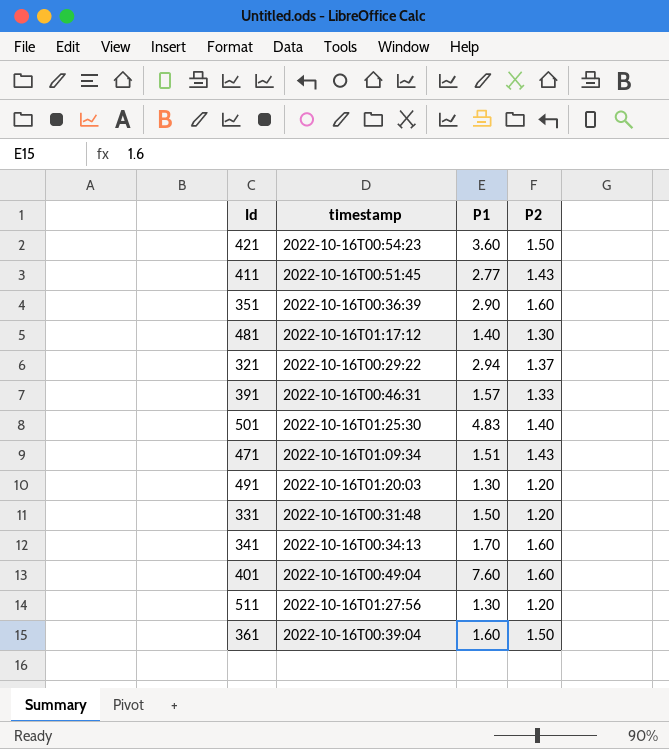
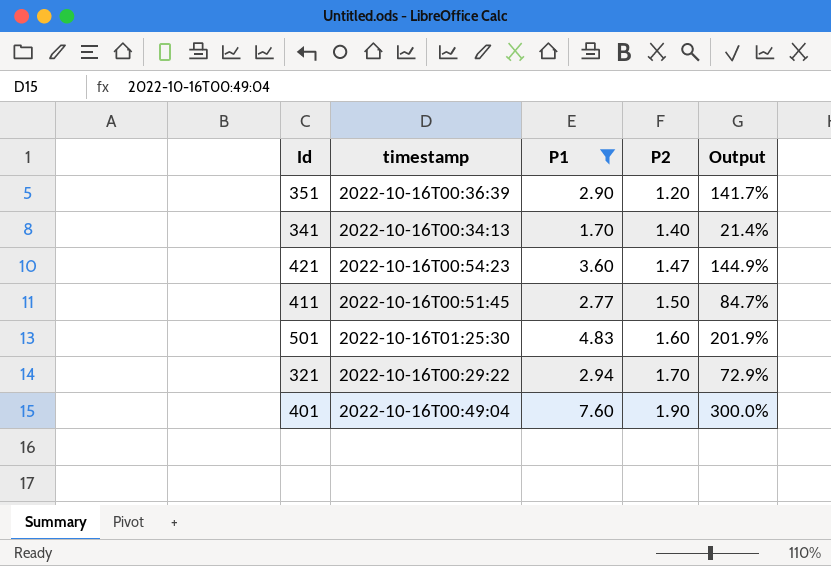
filter: none -> P1 >= 1.70
row order: none -> P2 ascending
column Output | formula: none -> ([P1] - [P2]) / [P2]
351 | P2: 1.60 -> 1.20
341 | P2: 1.60 -> 1.40
421 | P2: 1.50 -> 1.47
411 | P2: 1.43 -> 1.50
501 | P2: 1.40 -> 1.60
321 | P2: 1.37 -> 1.70
401 | P2: 1.60 -> 1.90

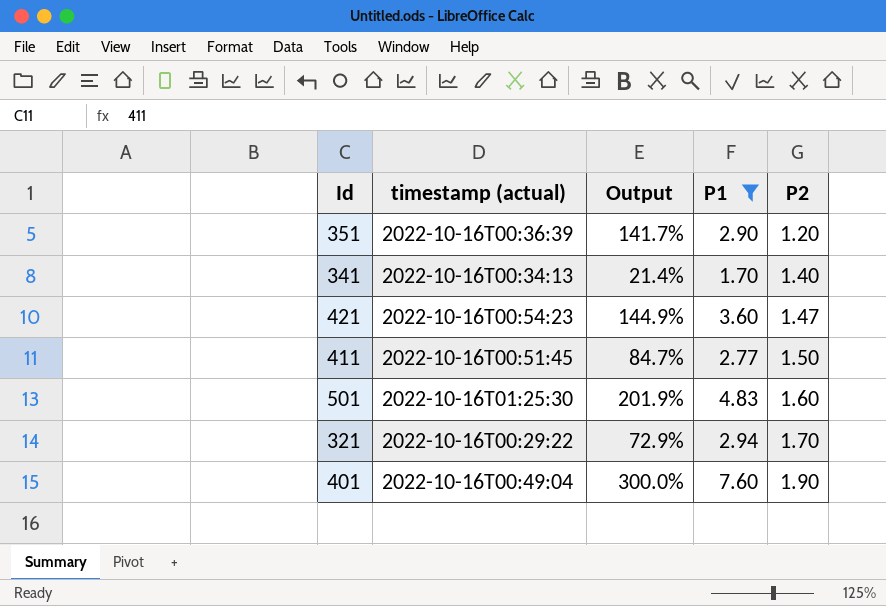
column name: timestamp -> timestamp (actual)
column Output | position: 5 -> 3

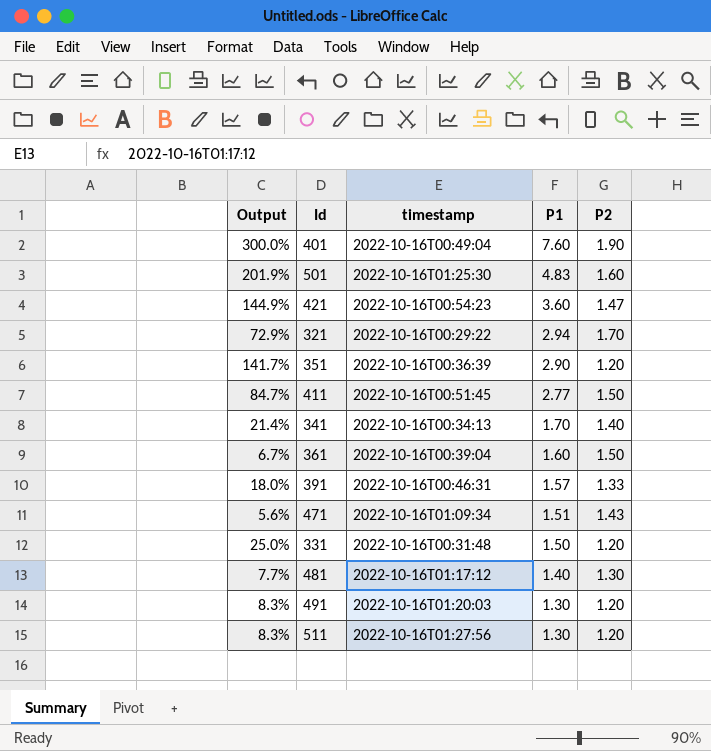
filter: P1 >= 1.70 -> none
row order: P2 ascending -> P1 descending
column Output | position: 3 -> 1
column name: timestamp (actual) -> timestamp

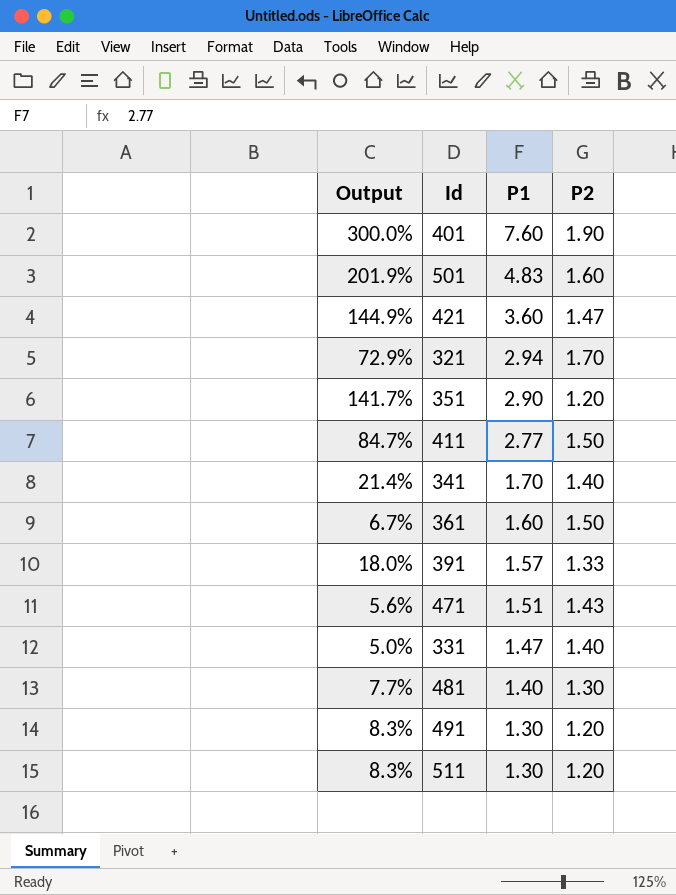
column timestamp | position: 3 -> none
331 | Output: 25.0% -> 5.0%
331 | P1: 1.50 -> 1.47
331 | P2: 1.20 -> 1.40

